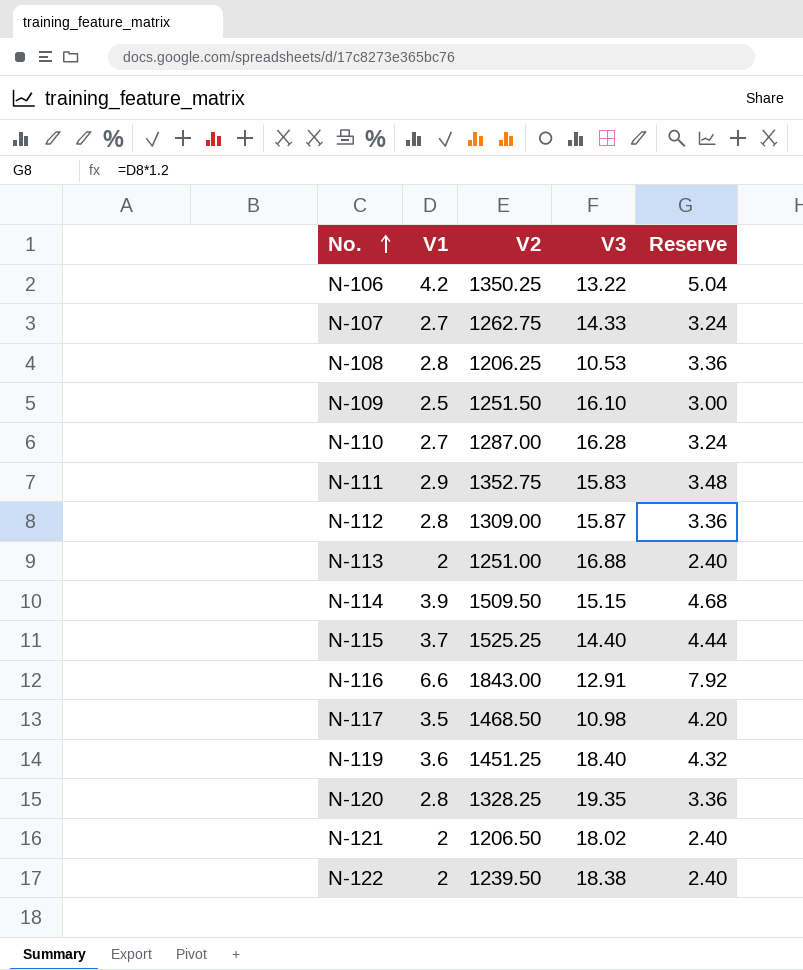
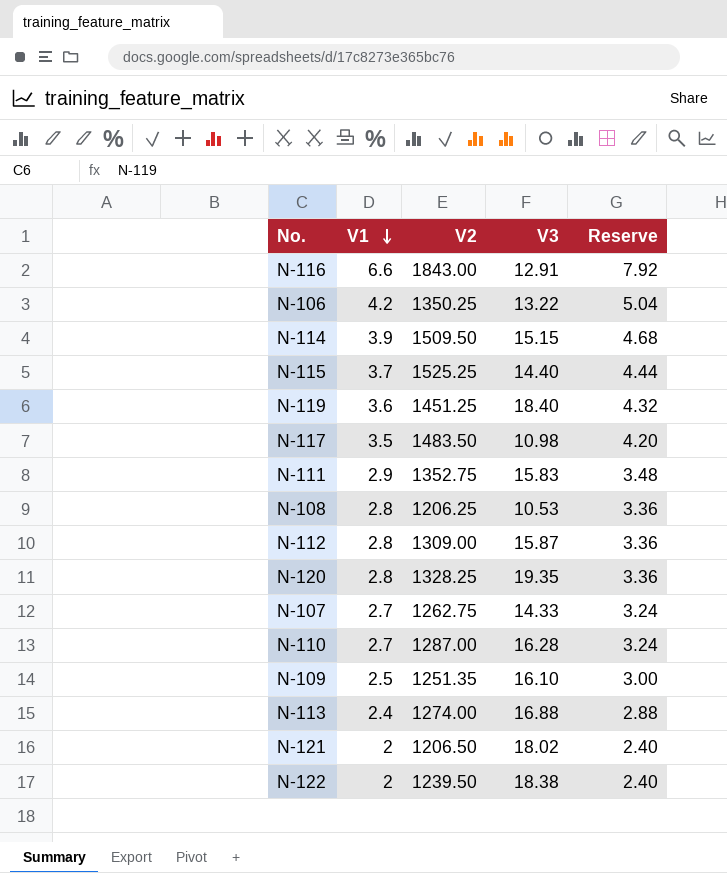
row order: No. ascending -> V1 descending
N-117 | V2: 1468.50 -> 1483.50
N-109 | V2: 1251.50 -> 1251.35
N-113 | V1: 2 -> 2.4
N-113 | V2: 1251.00 -> 1274.00
N-113 | Reserve: 2.40 -> 2.88

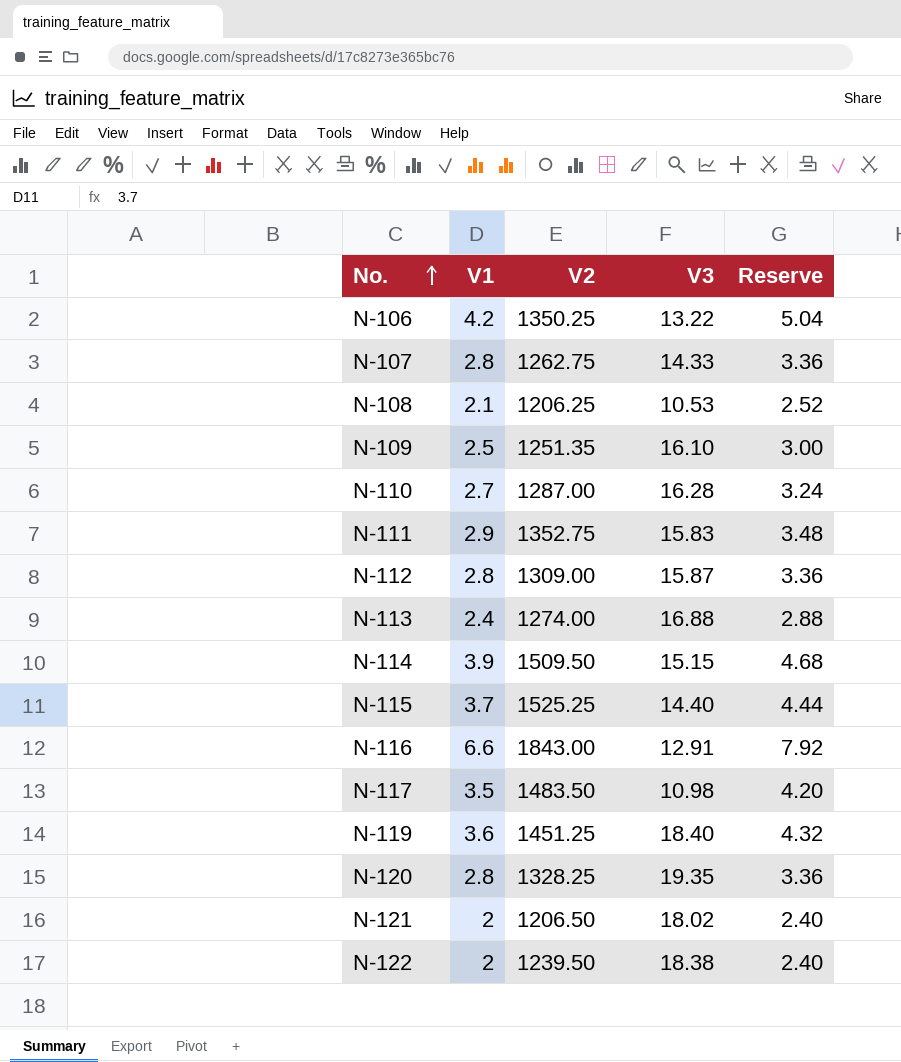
row order: V1 descending -> No. ascending
N-107 | V1: 2.7 -> 2.8
N-107 | Reserve: 3.24 -> 3.36
N-108 | V1: 2.8 -> 2.1
N-108 | Reserve: 3.36 -> 2.52

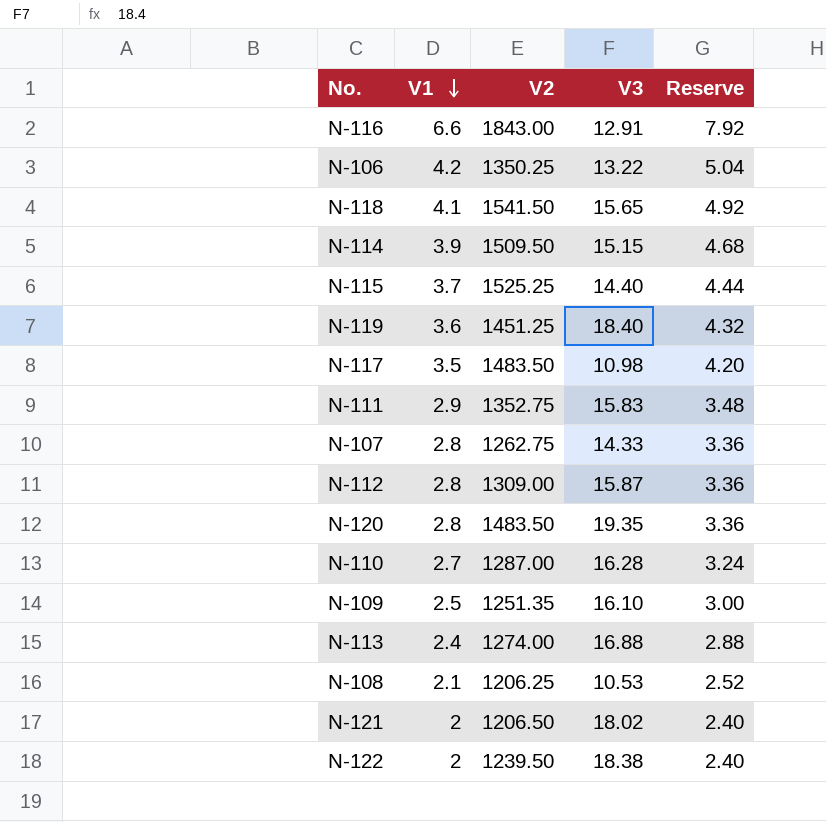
row order: No. ascending -> V1 descending
row N-118: none -> 4.1 | 1541.50 | 15.65 | 4.92
N-120 | V2: 1328.25 -> 1483.50

